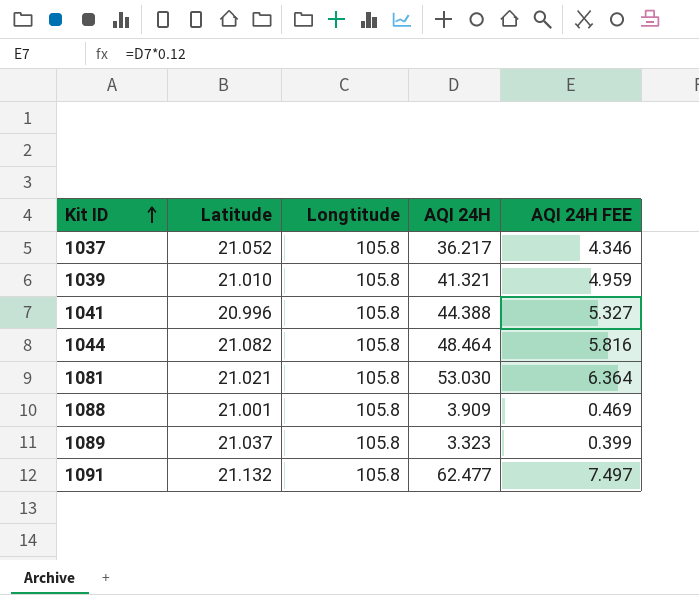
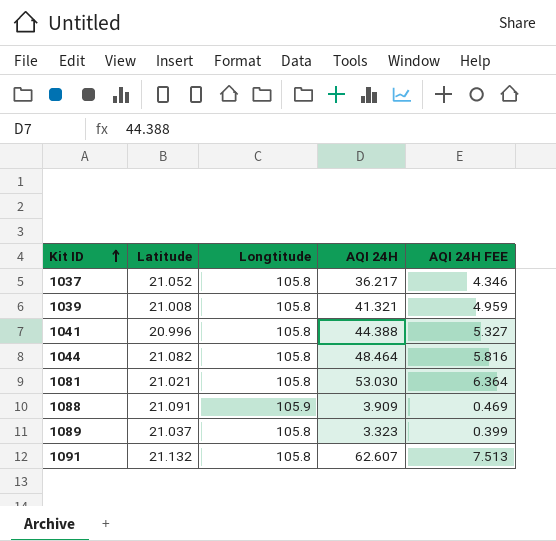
1039 | Latitude: 21.010 -> 21.008
1088 | Latitude: 21.001 -> 21.091
1088 | Longtitude: 105.8 -> 105.9
1091 | AQI 24H: 62.477 -> 62.607
1091 | AQI 24H FEE: 7.497 -> 7.513

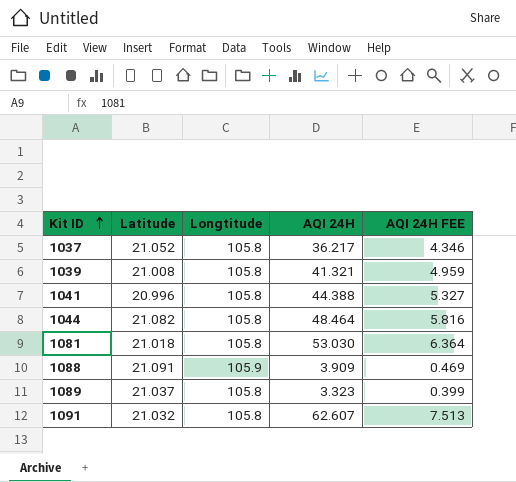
1081 | Latitude: 21.021 -> 21.018
1091 | Latitude: 21.132 -> 21.032

